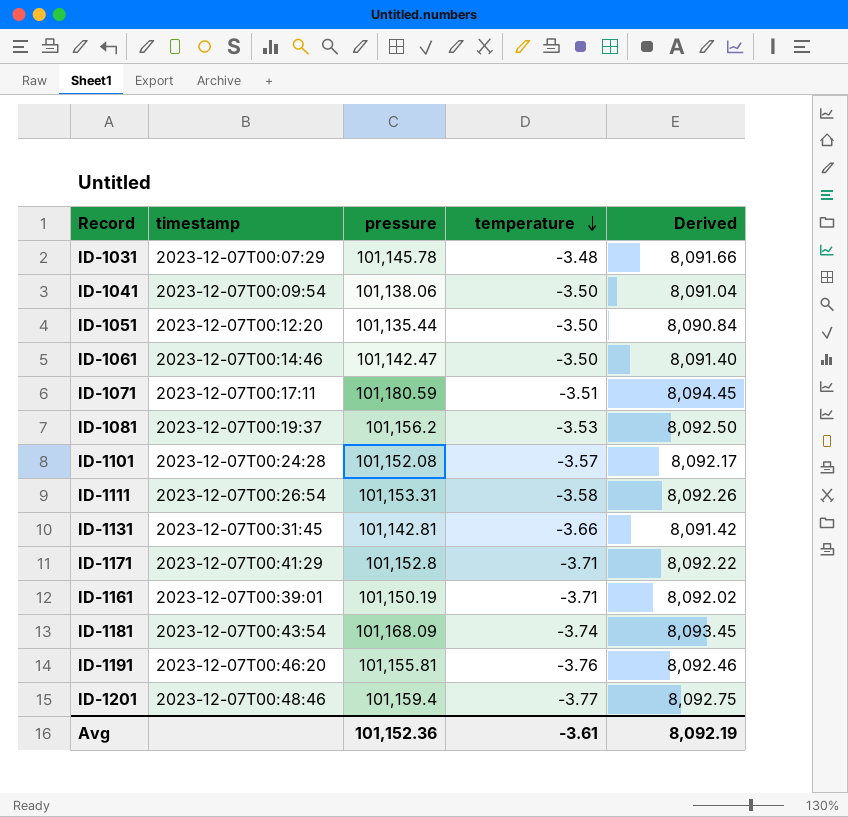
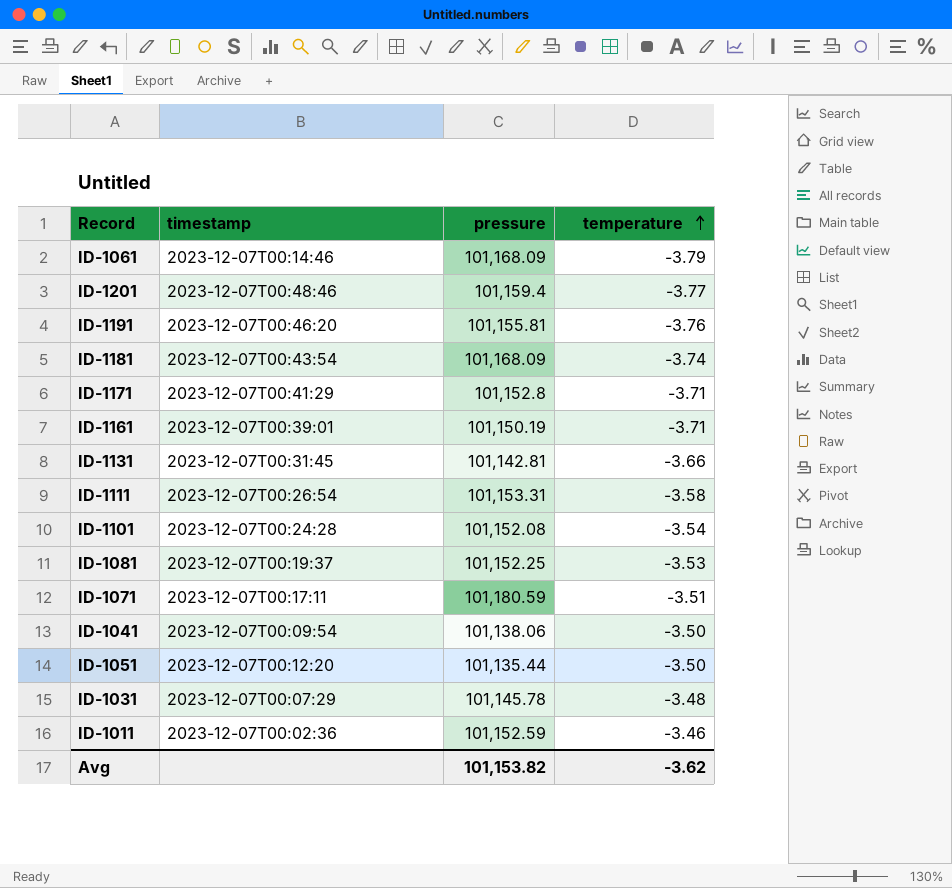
row order: temperature descending -> temperature ascending
column Derived | formula: [pressure] * 0.08 -> none
ID-1061 | pressure: 101,142.47 -> 101,168.09
ID-1061 | temperature: -3.50 -> -3.79
ID-1101 | temperature: -3.57 -> -3.54
ID-1081 | pressure: 101,156.2 -> 101,152.25
row ID-1011: none -> 2023-12-07T00:02:36 | 101,152.59 | -3.46
Avg | pressure: 101,152.36 -> 101,153.82
Avg | temperature: -3.61 -> -3.62

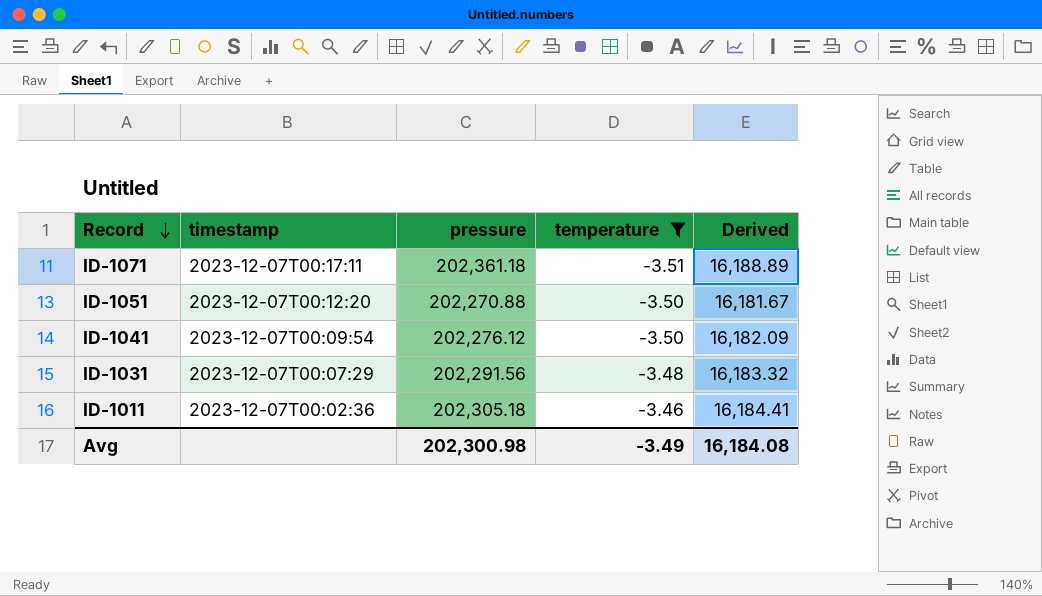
filter: none -> temperature >= -3.51
row order: temperature ascending -> Record descending
column Derived | formula: none -> [pressure] * 0.08
ID-1071 | pressure: 101,180.59 -> 202,361.18
ID-1051 | pressure: 101,135.44 -> 202,270.88
ID-1041 | pressure: 101,138.06 -> 202,276.12
ID-1031 | pressure: 101,145.78 -> 202,291.56
ID-1011 | pressure: 101,152.59 -> 202,305.18
Avg | pressure: 101,153.82 -> 202,300.98
Avg | temperature: -3.62 -> -3.49

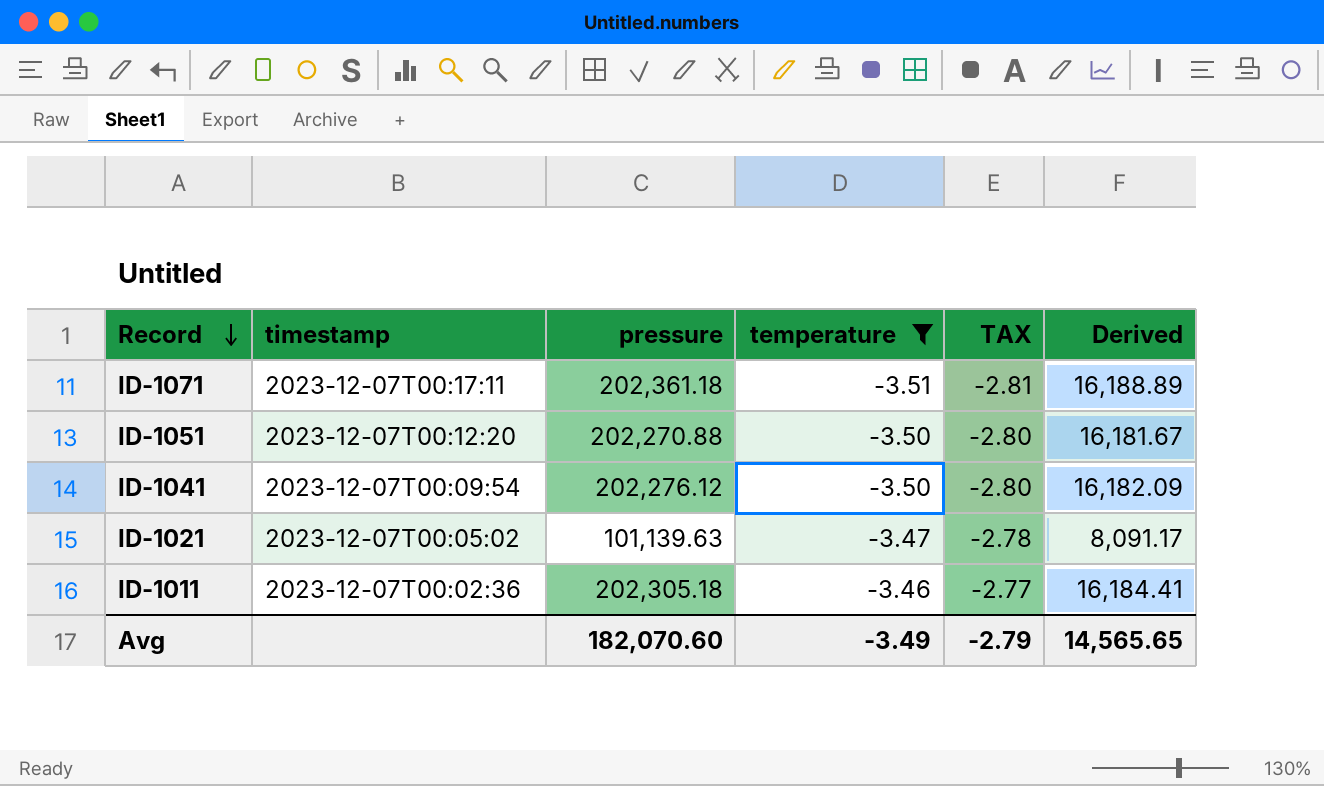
column TAX | formula: none -> [temperature] * 0.8
row ID-1031: 2023-12-07T00:07:29 | 202,291.56 | -3.48 | 16,183.32 -> none
row ID-1021: none -> 2023-12-07T00:05:02 | 101,139.63 | -3.47 | -2.78 | 8,091.17
Avg | pressure: 202,300.98 -> 182,070.60
Avg | Derived: 16,184.08 -> 14,565.65

